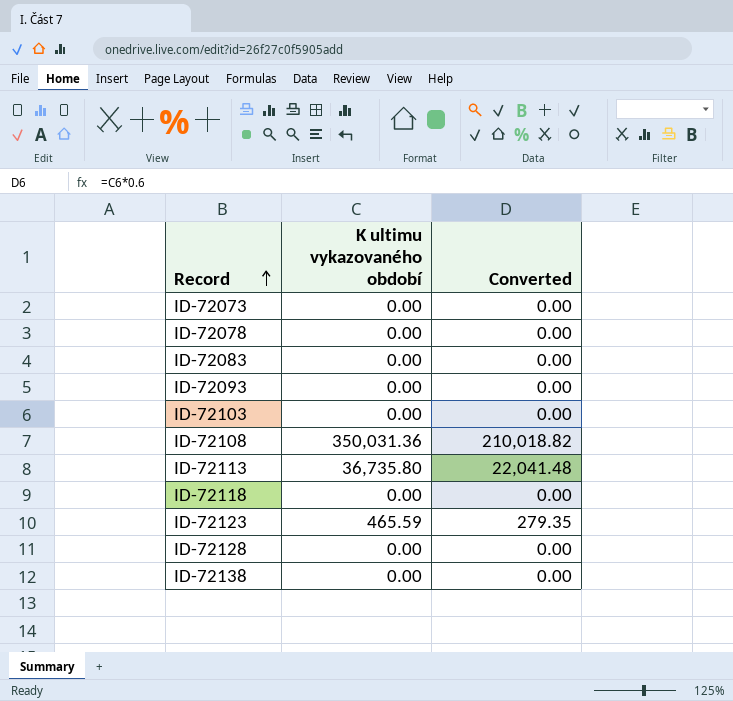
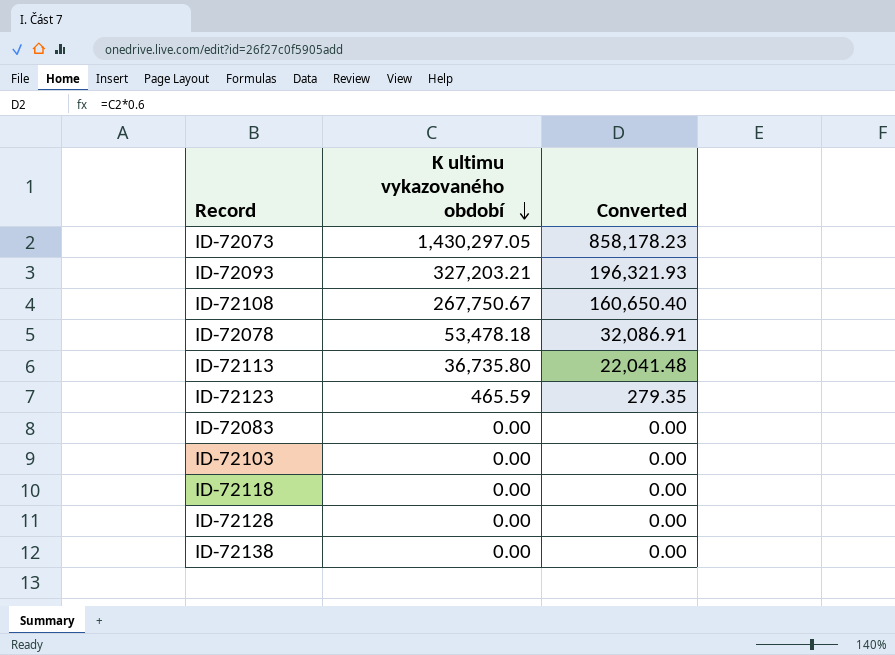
row order: Record ascending -> K ultimu vykazovaného období descending
ID-72073 | K ultimu vykazovaného období: 0.00 -> 1,430,297.05
ID-72073 | Converted: 0.00 -> 858,178.23
ID-72093 | K ultimu vykazovaného období: 0.00 -> 327,203.21
ID-72093 | Converted: 0.00 -> 196,321.93
ID-72108 | K ultimu vykazovaného období: 350,031.36 -> 267,750.67
ID-72108 | Converted: 210,018.82 -> 160,650.40
ID-72078 | K ultimu vykazovaného období: 0.00 -> 53,478.18
ID-72078 | Converted: 0.00 -> 32,086.91

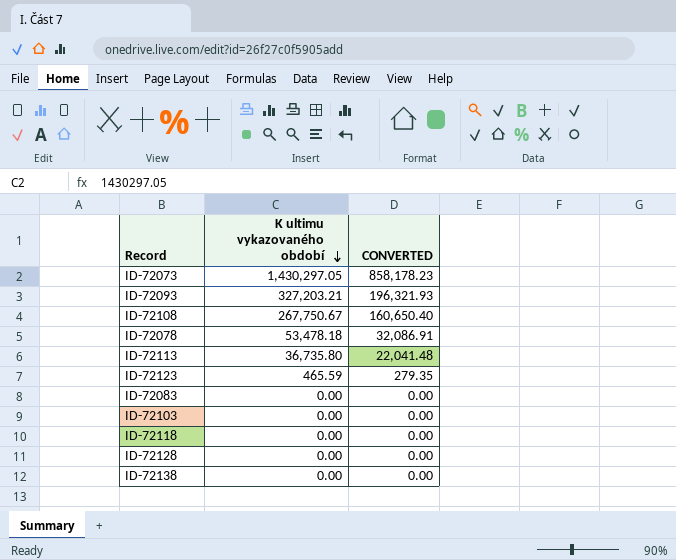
column name: Converted -> CONVERTED

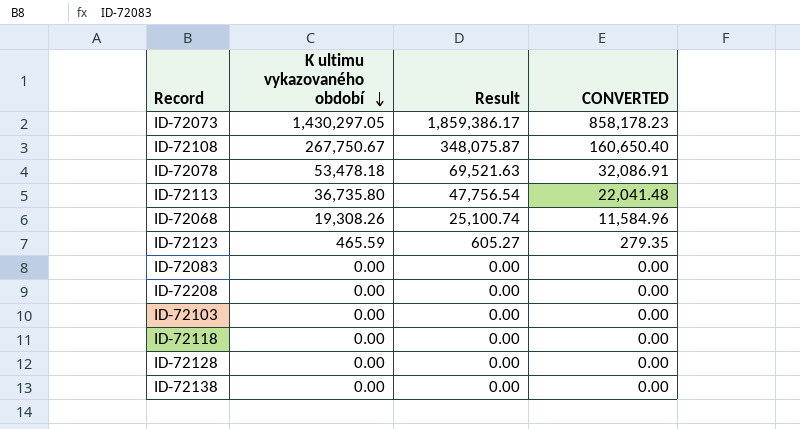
column Result | formula: none -> [K ultimu vykazovaného období] * 1.3
row ID-72093: 327,203.21 | 196,321.93 -> none
row ID-72068: none -> 19,308.26 | 25,100.74 | 11,584.96
row ID-72208: none -> 0.00 | 0.00 | 0.00

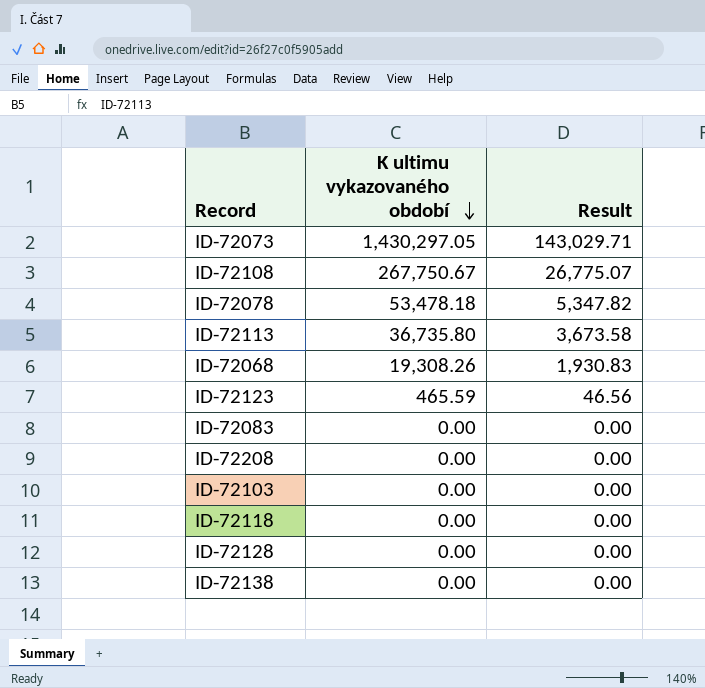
column CONVERTED | formula: [K ultimu vykazovaného období] * 0.6 -> none
column Result | formula: [K ultimu vykazovaného období] * 1.3 -> [K ultimu vykazovaného období] * 0.1

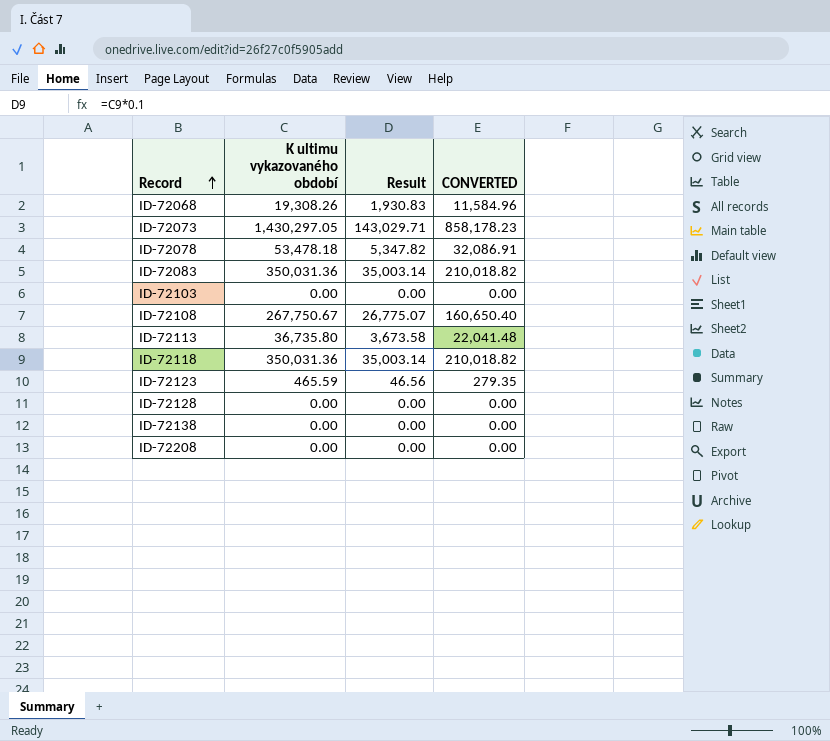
row order: K ultimu vykazovaného období descending -> Record ascending
column CONVERTED | formula: none -> [K ultimu vykazovaného období] * 0.6
ID-72083 | K ultimu vykazovaného období: 0.00 -> 350,031.36
ID-72083 | Result: 0.00 -> 35,003.14
ID-72118 | K ultimu vykazovaného období: 0.00 -> 350,031.36
ID-72118 | Result: 0.00 -> 35,003.14

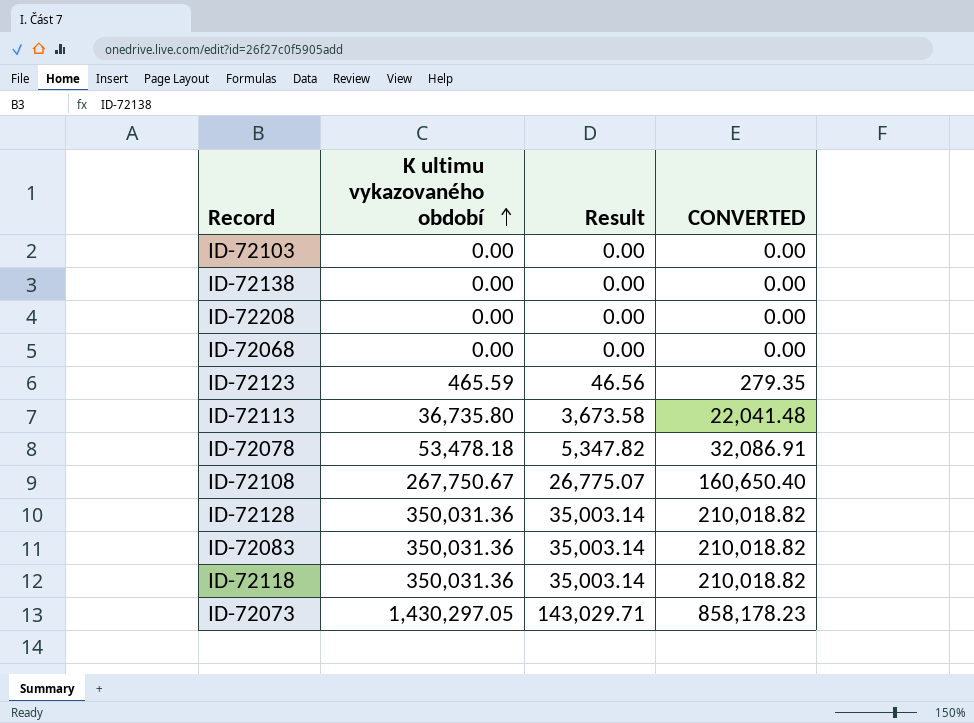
row order: Record ascending -> K ultimu vykazovaného období ascending
ID-72068 | K ultimu vykazovaného období: 19,308.26 -> 0.00
ID-72068 | Result: 1,930.83 -> 0.00
ID-72068 | CONVERTED: 11,584.96 -> 0.00
ID-72128 | K ultimu vykazovaného období: 0.00 -> 350,031.36
ID-72128 | Result: 0.00 -> 35,003.14
ID-72128 | CONVERTED: 0.00 -> 210,018.82

